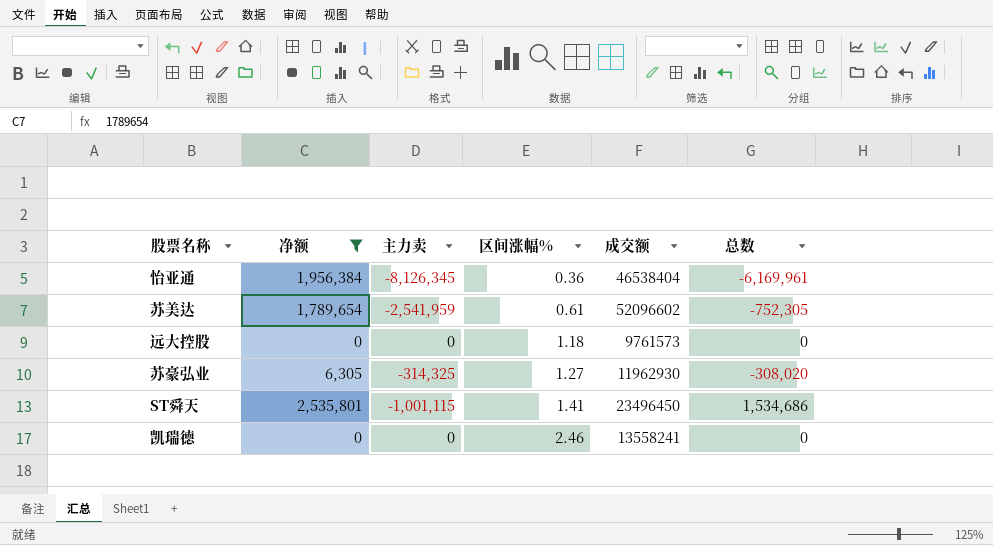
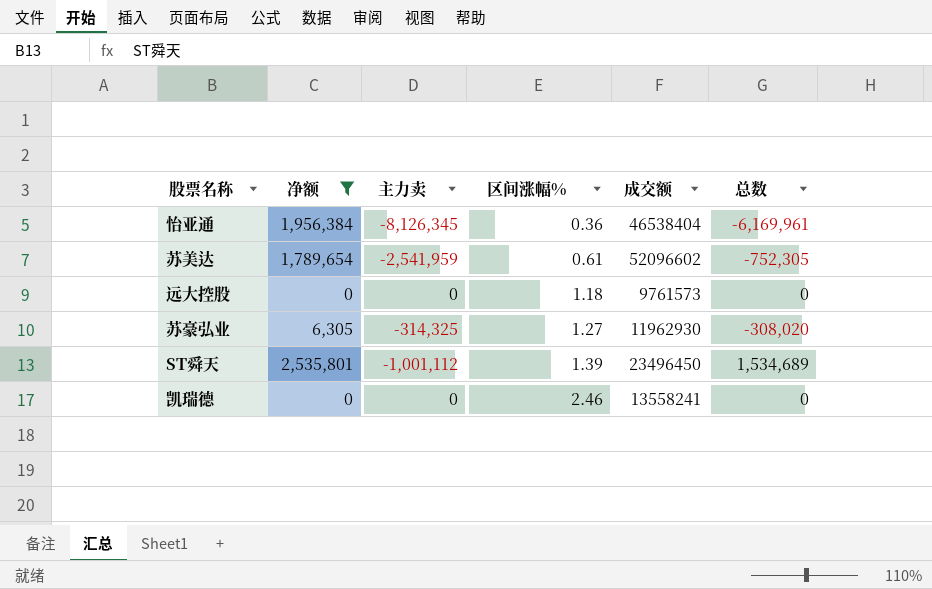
ST舜天 | 主力卖: -1,001,115 -> -1,001,112
ST舜天 | 区间涨幅%: 1.41 -> 1.39
ST舜天 | 总数: 1,534,686 -> 1,534,689

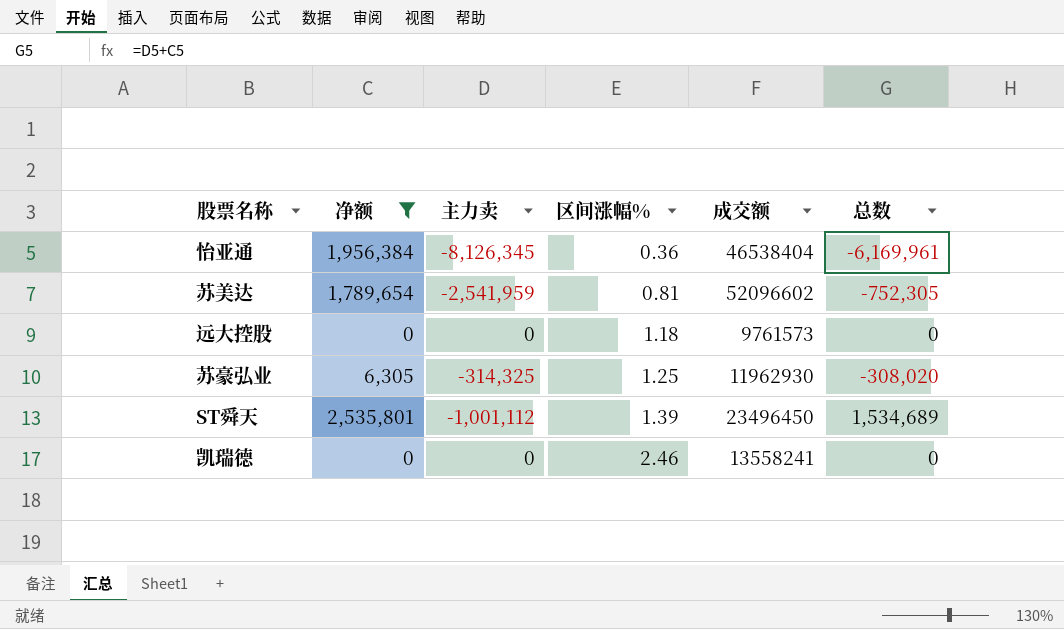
苏美达 | 区间涨幅%: 0.61 -> 0.81
苏豪弘业 | 区间涨幅%: 1.27 -> 1.25

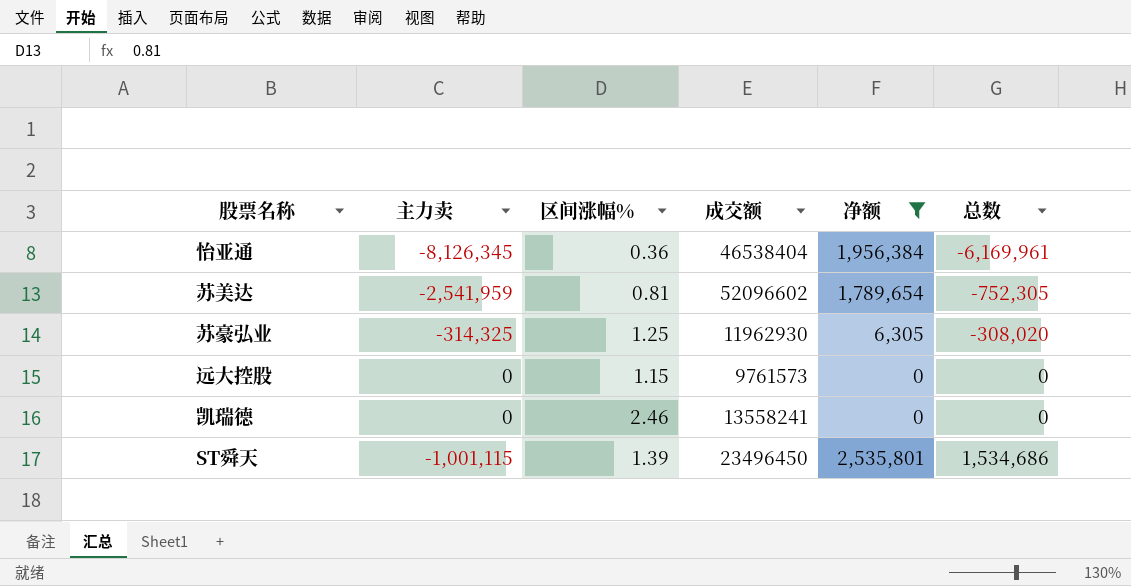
row order: 区间涨幅% ascending -> 总数 ascending
column 净额 | position: 2 -> 5
远大控股 | 区间涨幅%: 1.18 -> 1.15
ST舜天 | 主力卖: -1,001,112 -> -1,001,115
ST舜天 | 总数: 1,534,689 -> 1,534,686

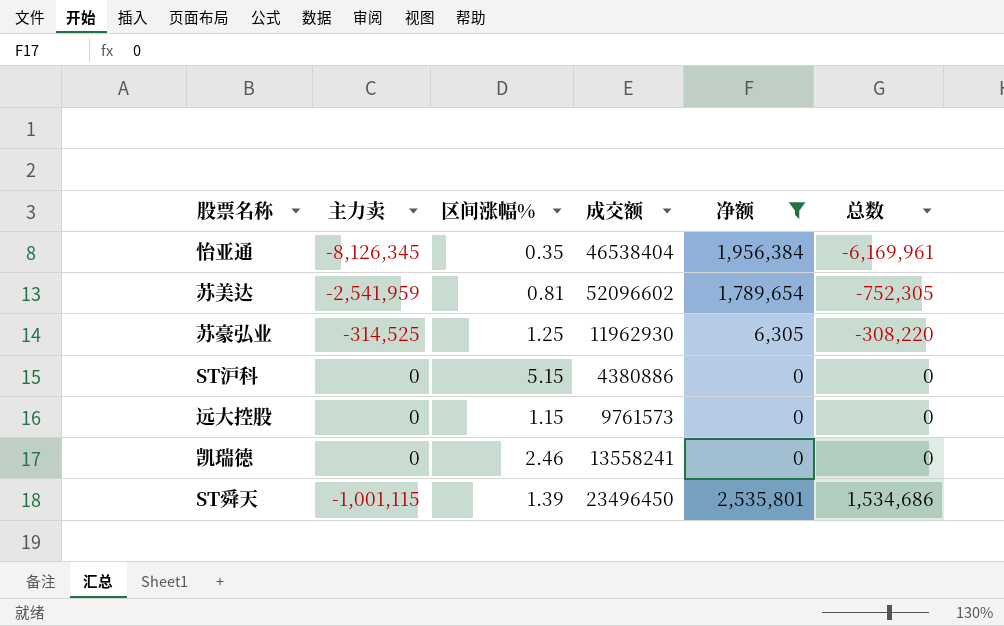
怡亚通 | 区间涨幅%: 0.36 -> 0.35
苏豪弘业 | 主力卖: -314,325 -> -314,525
苏豪弘业 | 总数: -308,020 -> -308,220
row ST沪科: none -> 0 | 5.15 | 4380886 | 0 | 0

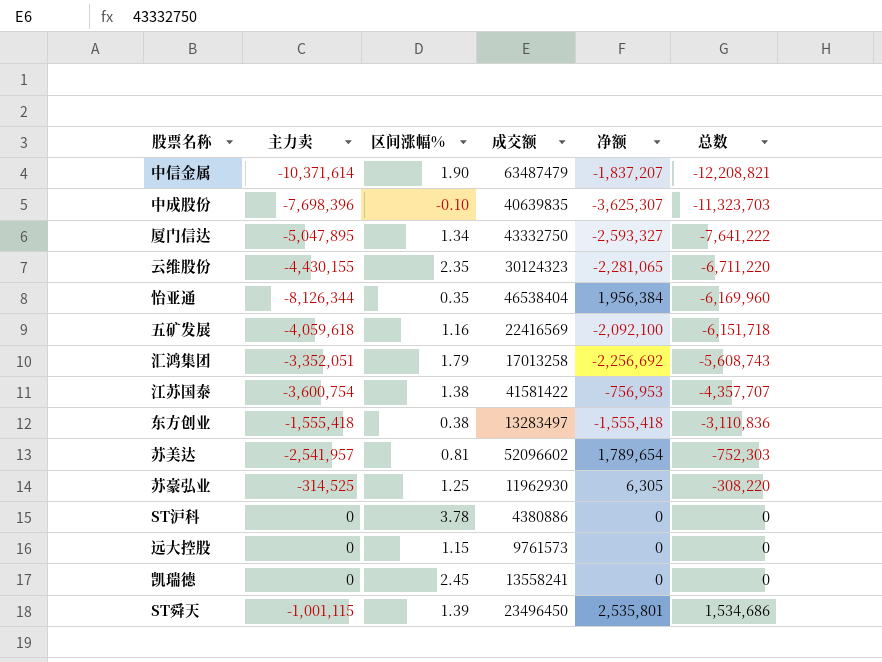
filter: 净额 >= 0 -> none
怡亚通 | 主力卖: -8,126,345 -> -8,126,344
怡亚通 | 总数: -6,169,961 -> -6,169,960
苏美达 | 主力卖: -2,541,959 -> -2,541,957
苏美达 | 总数: -752,305 -> -752,303
ST沪科 | 区间涨幅%: 5.15 -> 3.78
凯瑞德 | 区间涨幅%: 2.46 -> 2.45

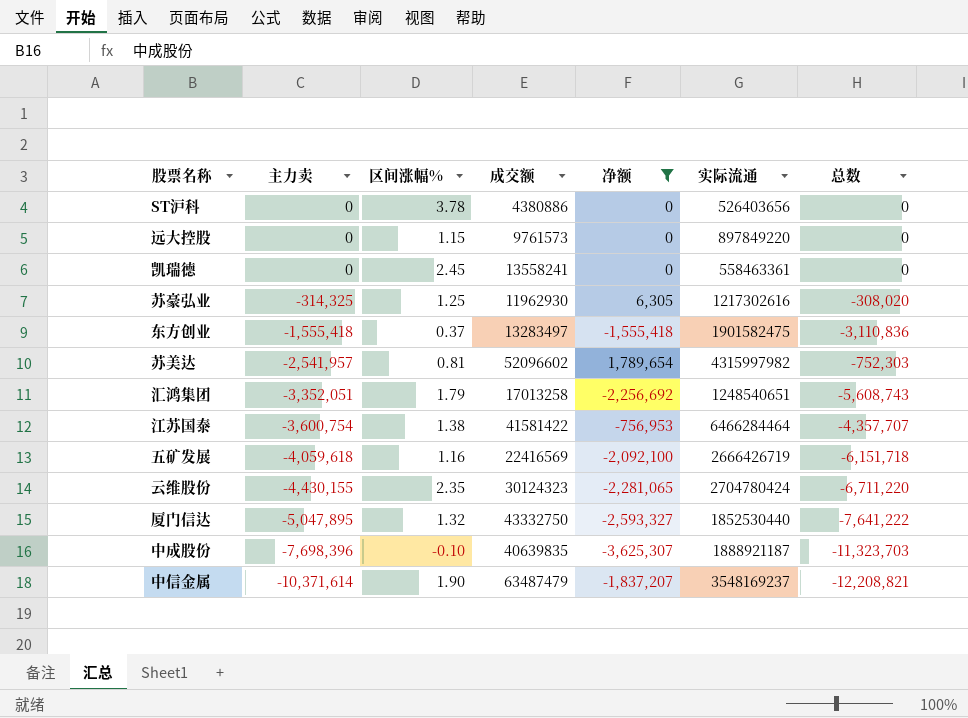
filter: none -> 净额 <= 1,789,654
row order: 总数 ascending -> 主力卖 descending
column 实际流通 | position: none -> 6
苏豪弘业 | 主力卖: -314,525 -> -314,325
苏豪弘业 | 总数: -308,220 -> -308,020
东方创业 | 区间涨幅%: 0.38 -> 0.37
厦门信达 | 区间涨幅%: 1.34 -> 1.32

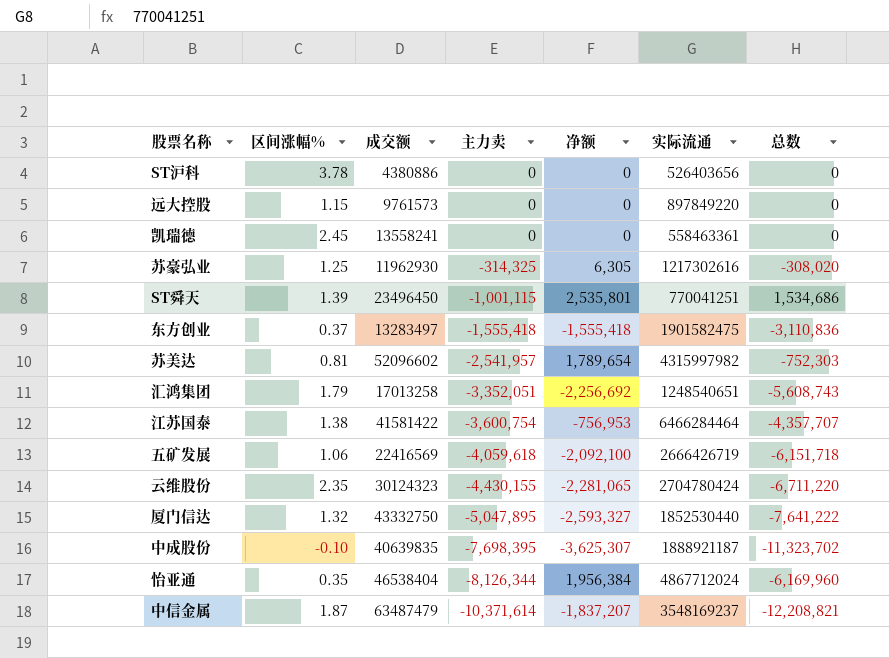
filter: 净额 <= 1,789,654 -> none
column 主力卖 | position: 2 -> 4
五矿发展 | 区间涨幅%: 1.16 -> 1.06
中成股份 | 主力卖: -7,698,396 -> -7,698,395
中成股份 | 总数: -11,323,703 -> -11,323,702
中信金属 | 区间涨幅%: 1.90 -> 1.87

